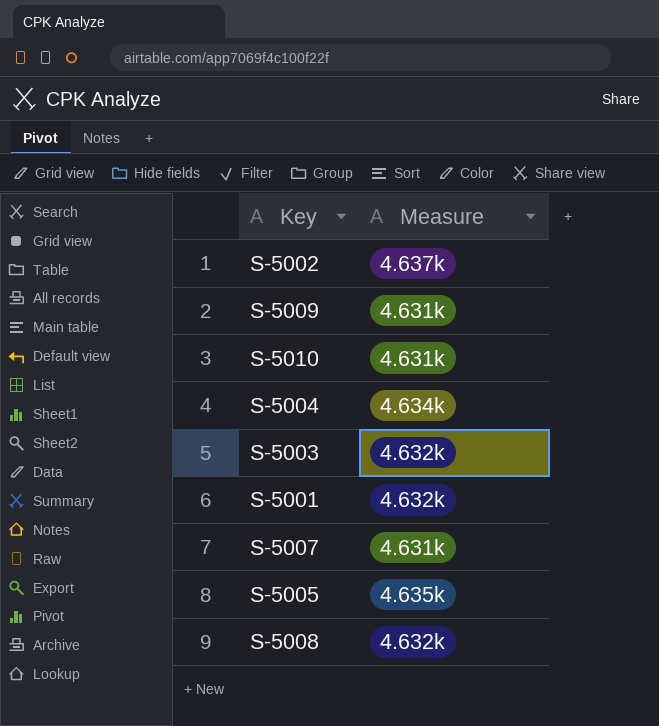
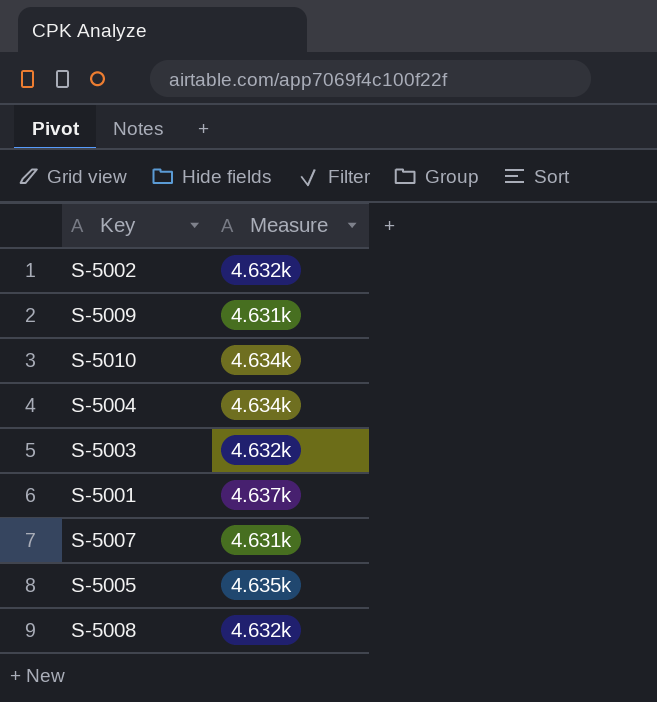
S-5002 | Measure: 4.637k -> 4.632k
S-5010 | Measure: 4.631k -> 4.634k
S-5001 | Measure: 4.632k -> 4.637k

